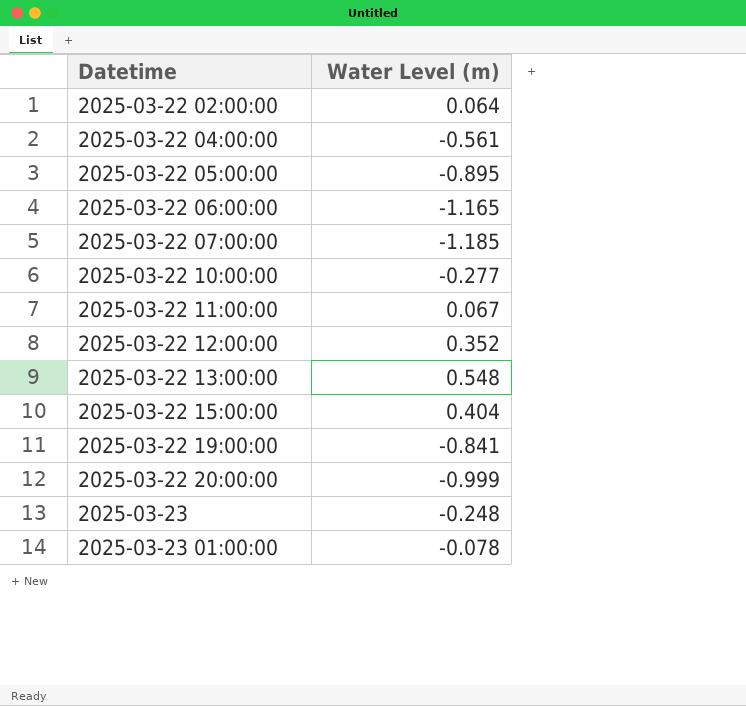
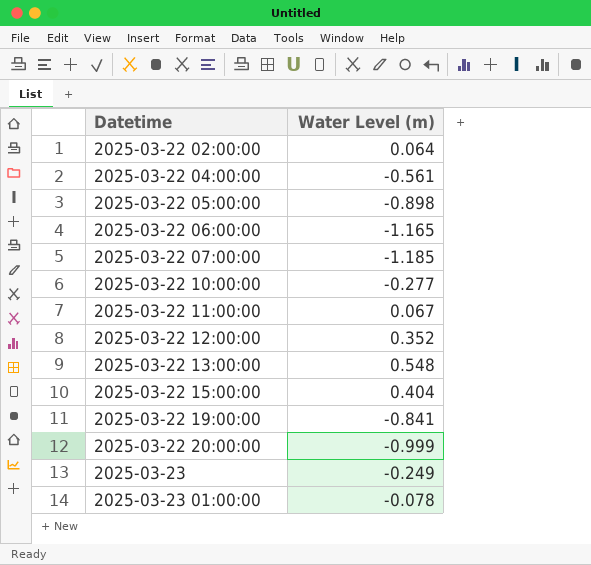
2025-03-22 05:00:00 | Water Level (m): -0.895 -> -0.898
2025-03-23 | Water Level (m): -0.248 -> -0.249

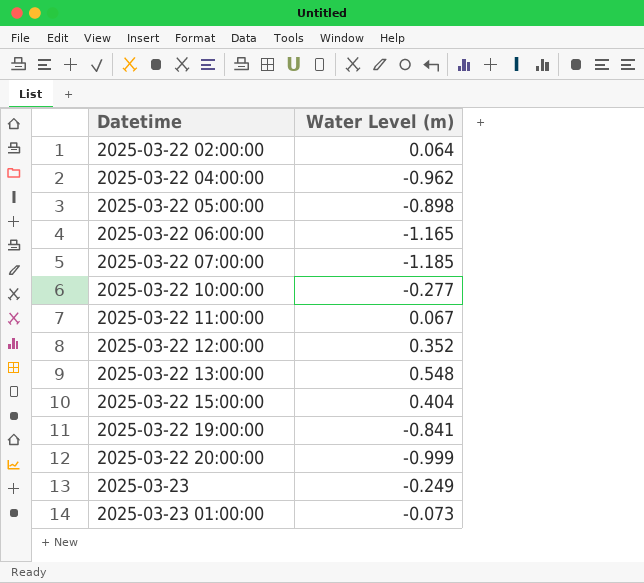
2025-03-22 04:00:00 | Water Level (m): -0.561 -> -0.962
2025-03-23 01:00:00 | Water Level (m): -0.078 -> -0.073

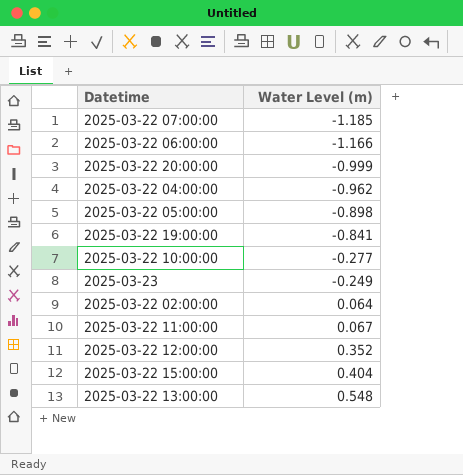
row order: Datetime ascending -> Water Level (m) ascending
row 2025-03-23 01:00:00: -0.073 -> none
2025-03-22 06:00:00 | Water Level (m): -1.165 -> -1.166

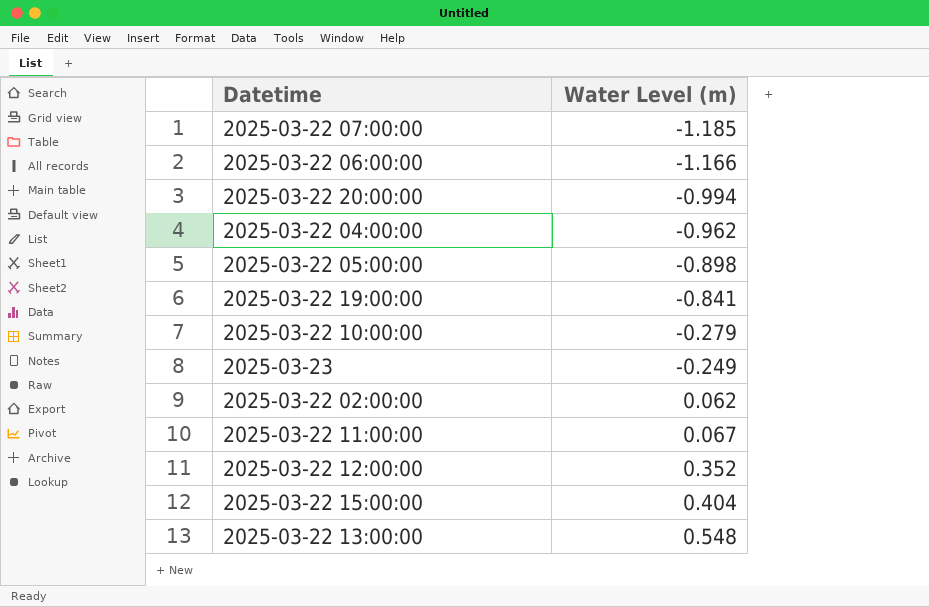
2025-03-22 20:00:00 | Water Level (m): -0.999 -> -0.994
2025-03-22 10:00:00 | Water Level (m): -0.277 -> -0.279
2025-03-22 02:00:00 | Water Level (m): 0.064 -> 0.062

